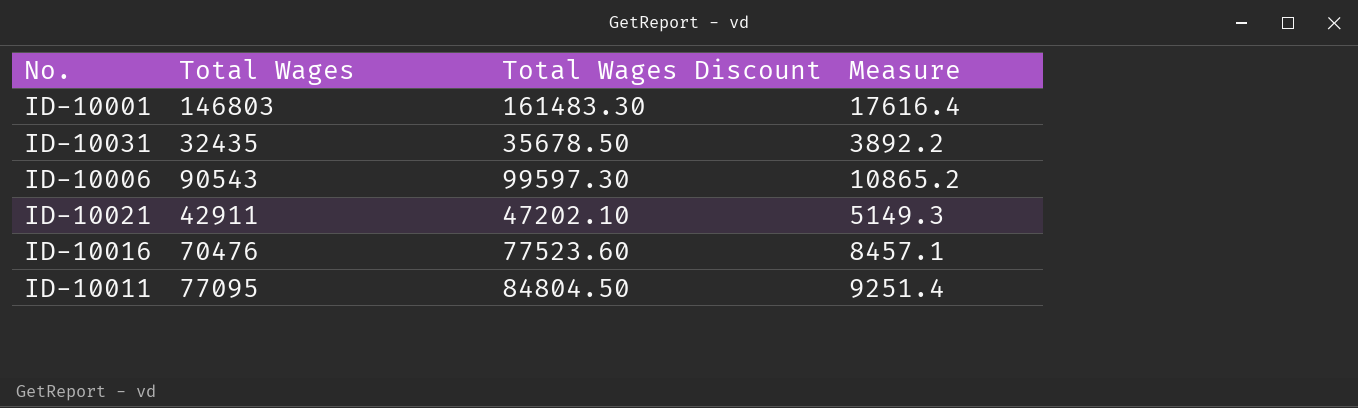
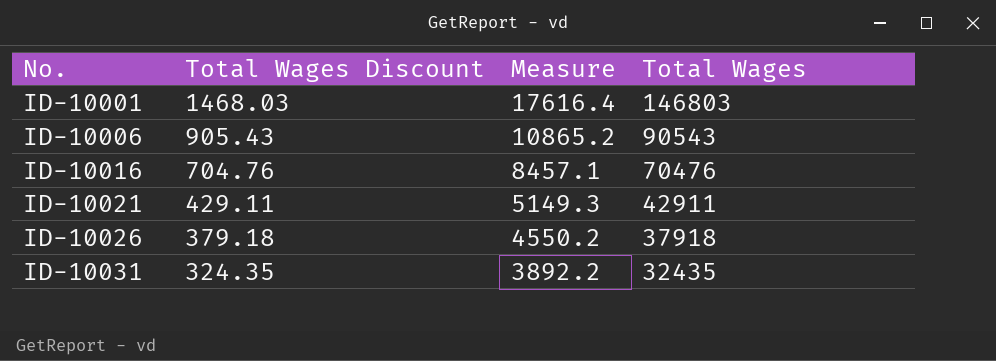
row order: none -> No. ascending
column Total Wages Discount | formula: [Total Wages] * 1.1 -> [Total Wages] * 0.01
column Total Wages | position: 2 -> 4
row ID-10011: 77095 | 84804.50 | 9251.4 -> none
row ID-10026: none -> 379.18 | 4550.2 | 37918

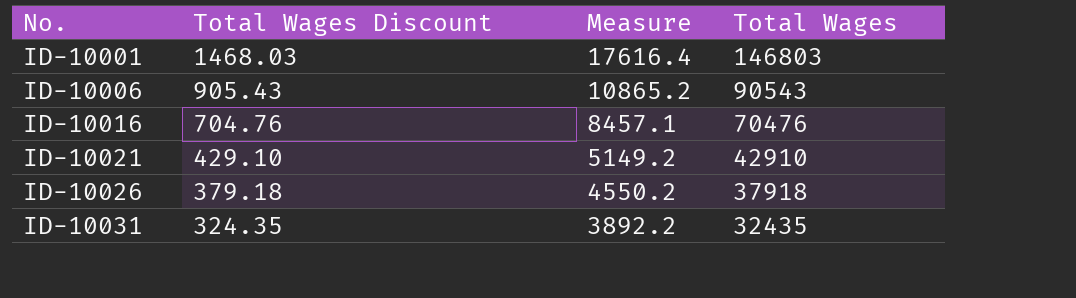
ID-10021 | Total Wages Discount: 429.11 -> 429.10
ID-10021 | Measure: 5149.3 -> 5149.2
ID-10021 | Total Wages: 42911 -> 42910

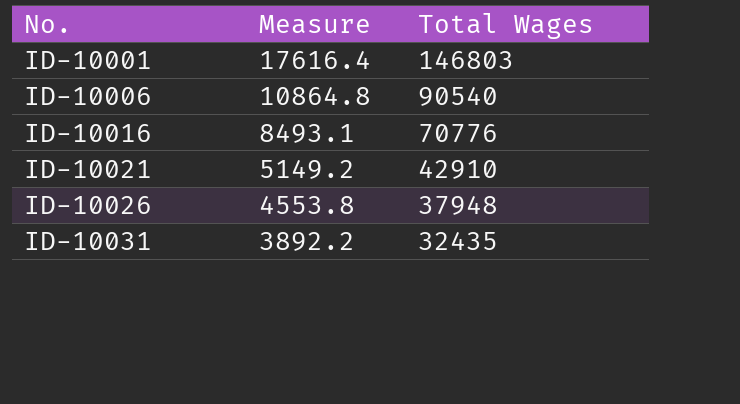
column Total Wages Discount | formula: [Total Wages] * 0.01 -> none
ID-10006 | Measure: 10865.2 -> 10864.8
ID-10006 | Total Wages: 90543 -> 90540
ID-10016 | Measure: 8457.1 -> 8493.1
ID-10016 | Total Wages: 70476 -> 70776
ID-10026 | Measure: 4550.2 -> 4553.8
ID-10026 | Total Wages: 37918 -> 37948

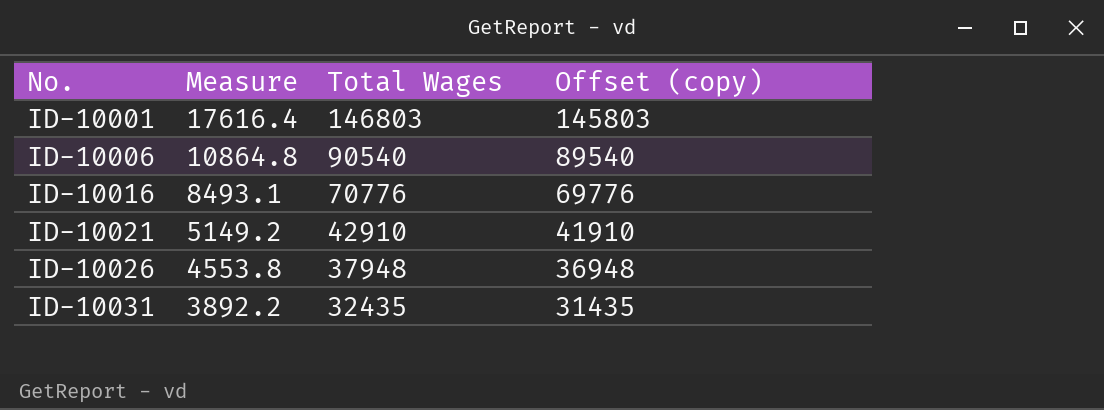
column Offset (copy) | formula: none -> [Total Wages] - 1000

